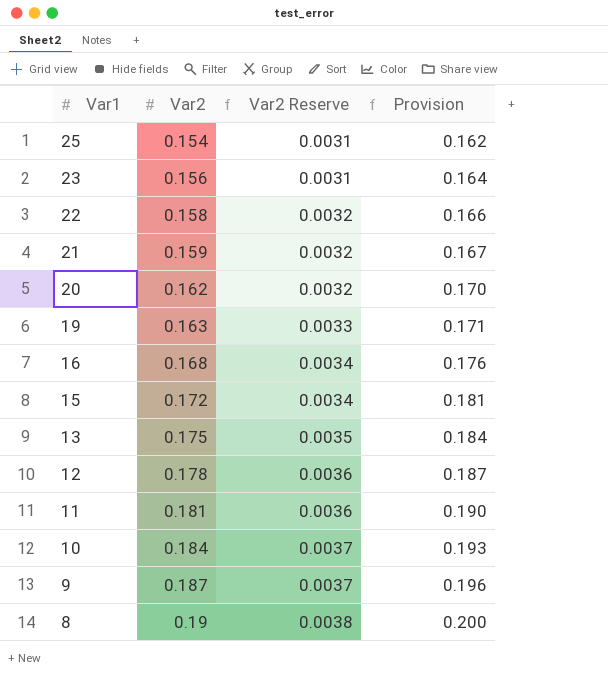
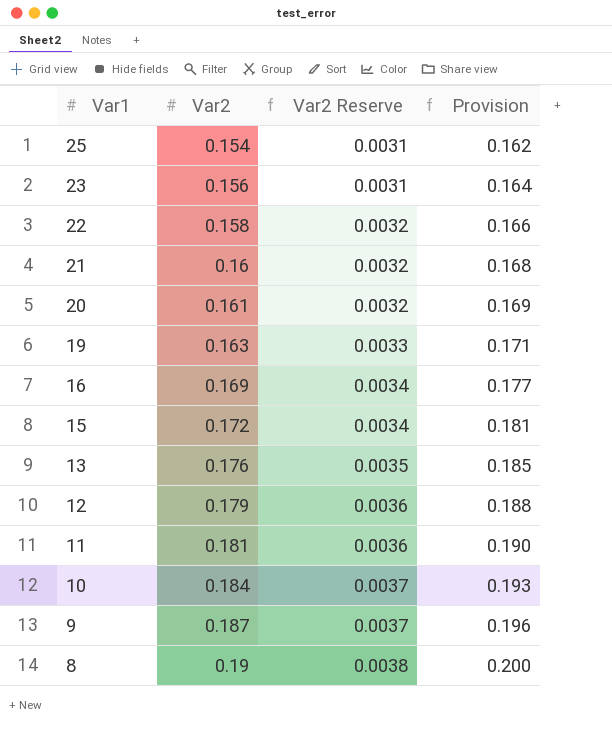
21 | Var2: 0.159 -> 0.16
21 | Provision: 0.167 -> 0.168
20 | Var2: 0.162 -> 0.161
20 | Provision: 0.170 -> 0.169
16 | Var2: 0.168 -> 0.169
16 | Provision: 0.176 -> 0.177
13 | Var2: 0.175 -> 0.176
13 | Provision: 0.184 -> 0.185
12 | Var2: 0.178 -> 0.179
12 | Provision: 0.187 -> 0.188

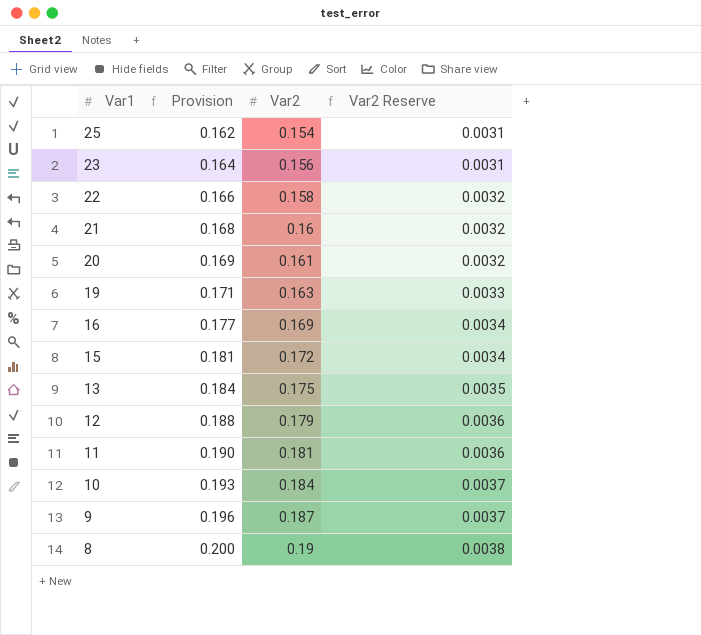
column Provision | position: 4 -> 2
13 | Provision: 0.185 -> 0.184
13 | Var2: 0.176 -> 0.175

